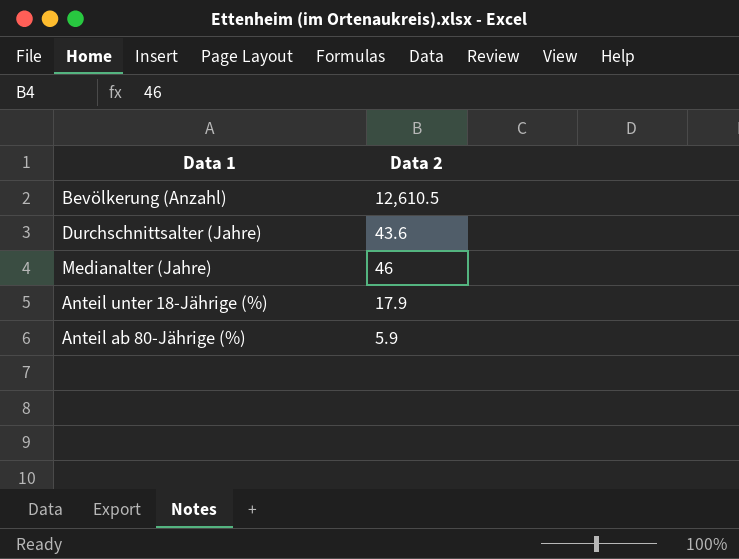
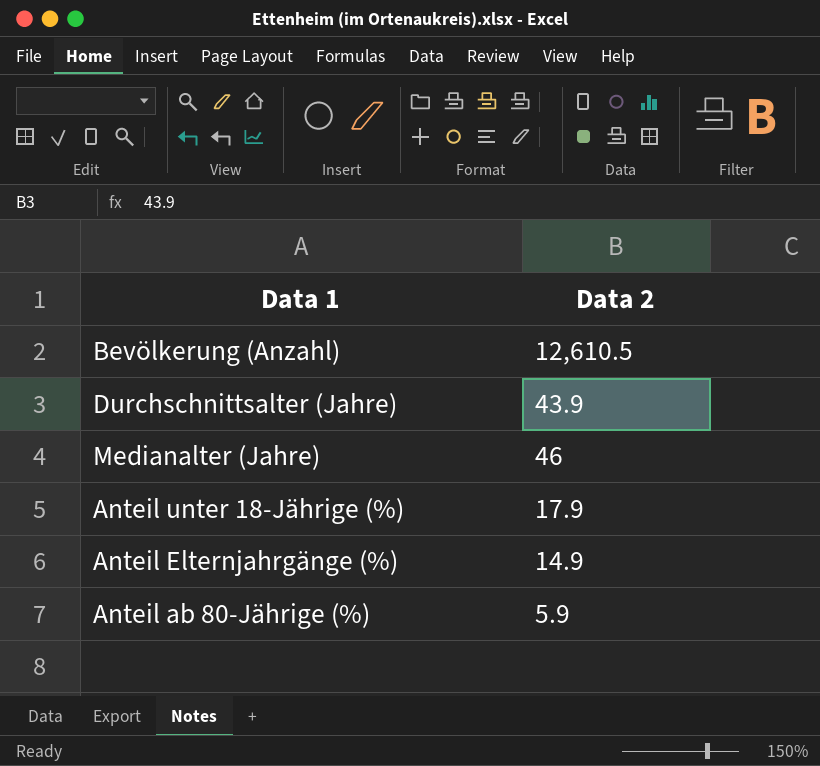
Durchschnittsalter (Jahre) | Data 2: 43.6 -> 43.9
row Anteil Elternjahrgänge (%): none -> 14.9

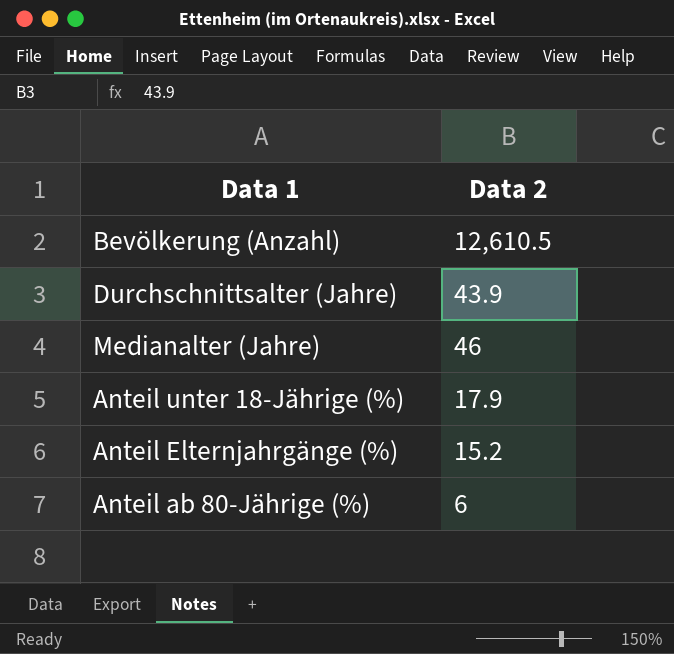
Anteil Elternjahrgänge (%) | Data 2: 14.9 -> 15.2
Anteil ab 80-Jährige (%) | Data 2: 5.9 -> 6

